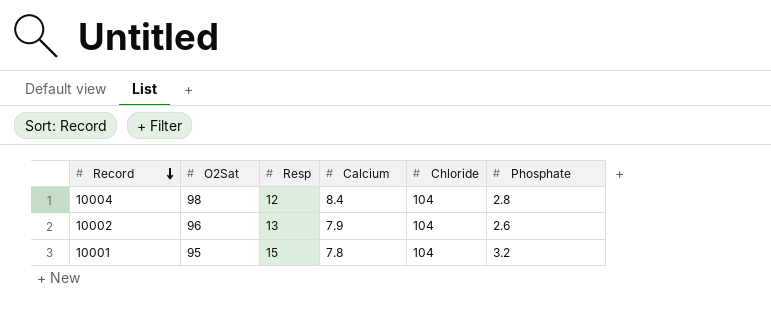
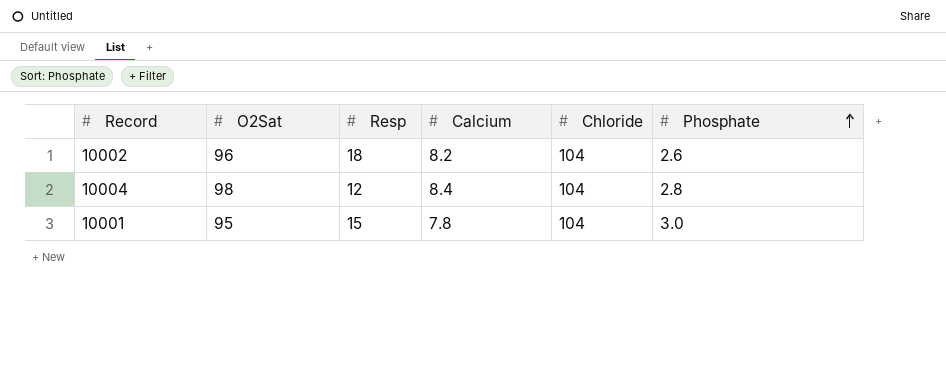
row order: Record descending -> Phosphate ascending
10002 | Resp: 13 -> 18
10002 | Calcium: 7.9 -> 8.2
10001 | Phosphate: 3.2 -> 3.0

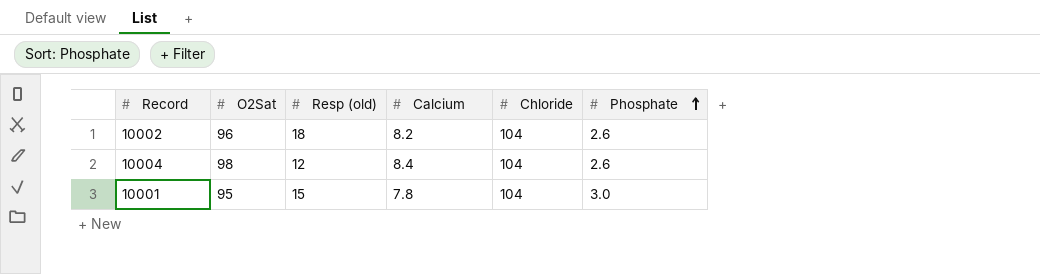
column name: Resp -> Resp (old)
10004 | Phosphate: 2.8 -> 2.6

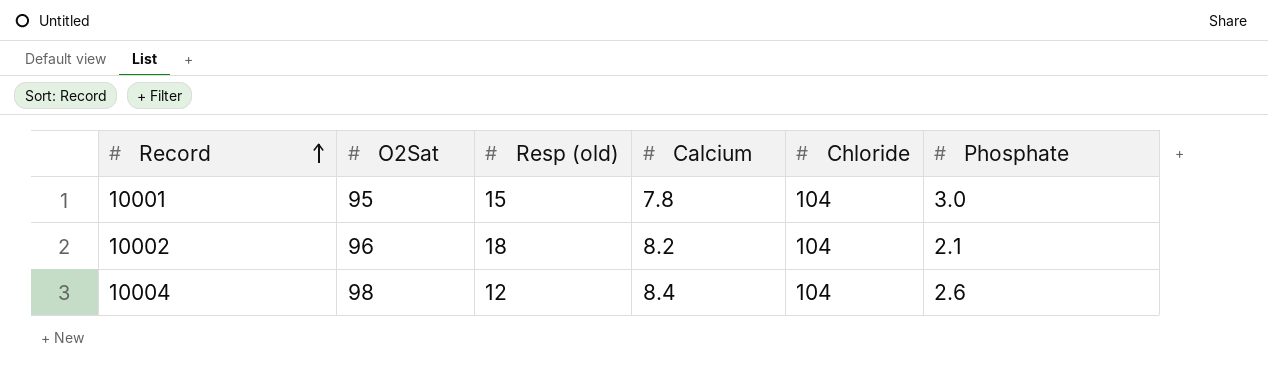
row order: Phosphate ascending -> Record ascending
10002 | Phosphate: 2.6 -> 2.1

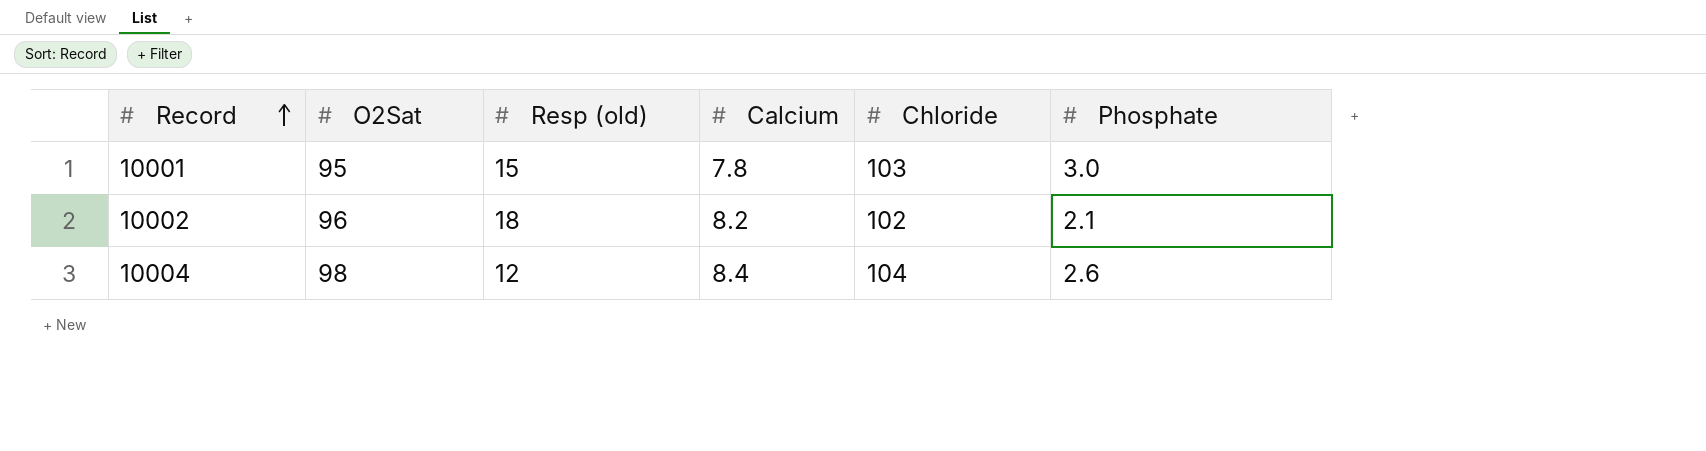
10001 | Chloride: 104 -> 103
10002 | Chloride: 104 -> 102

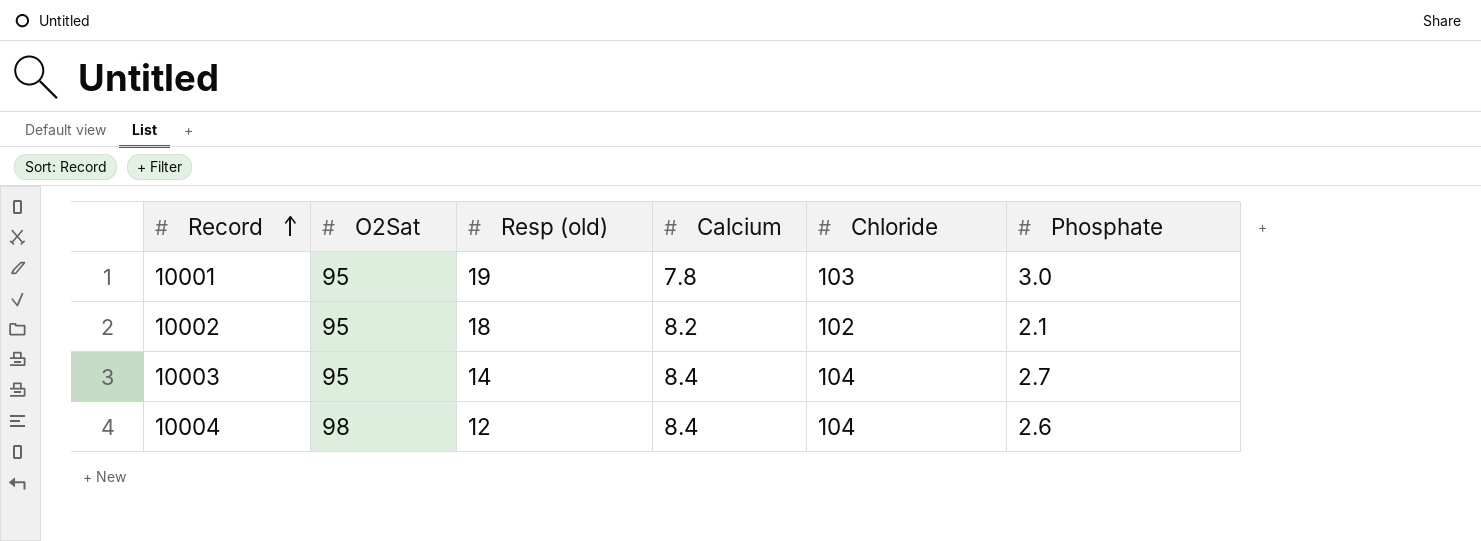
10001 | Resp (old): 15 -> 19
10002 | O2Sat: 96 -> 95
row 10003: none -> 95 | 14 | 8.4 | 104 | 2.7

